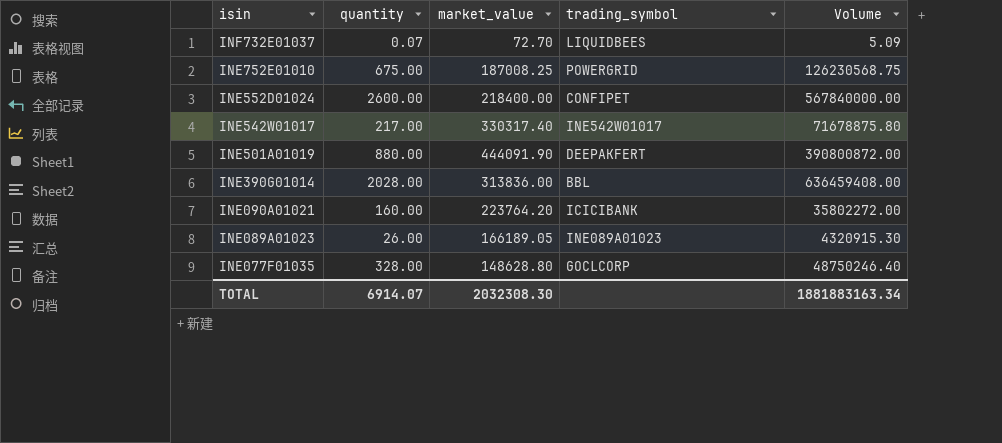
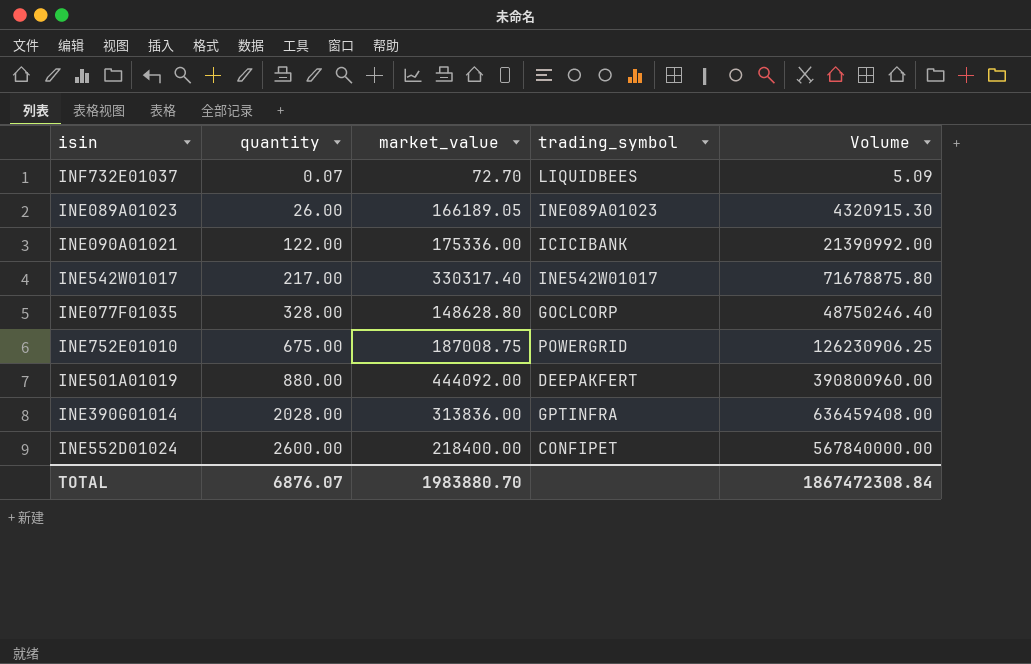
row order: isin descending -> quantity ascending
INE090A01021 | quantity: 160.00 -> 122.00
INE090A01021 | market_value: 223764.20 -> 175336.00
INE090A01021 | Volume: 35802272.00 -> 21390992.00
INE752E01010 | market_value: 187008.25 -> 187008.75
INE752E01010 | Volume: 126230568.75 -> 126230906.25
INE501A01019 | market_value: 444091.90 -> 444092.00
INE501A01019 | Volume: 390800872.00 -> 390800960.00
INE390G01014 | trading_symbol: BBL -> GPTINFRA
TOTAL | quantity: 6914.07 -> 6876.07
TOTAL | market_value: 2032308.30 -> 1983880.70
TOTAL | Volume: 1881883163.34 -> 1867472308.84

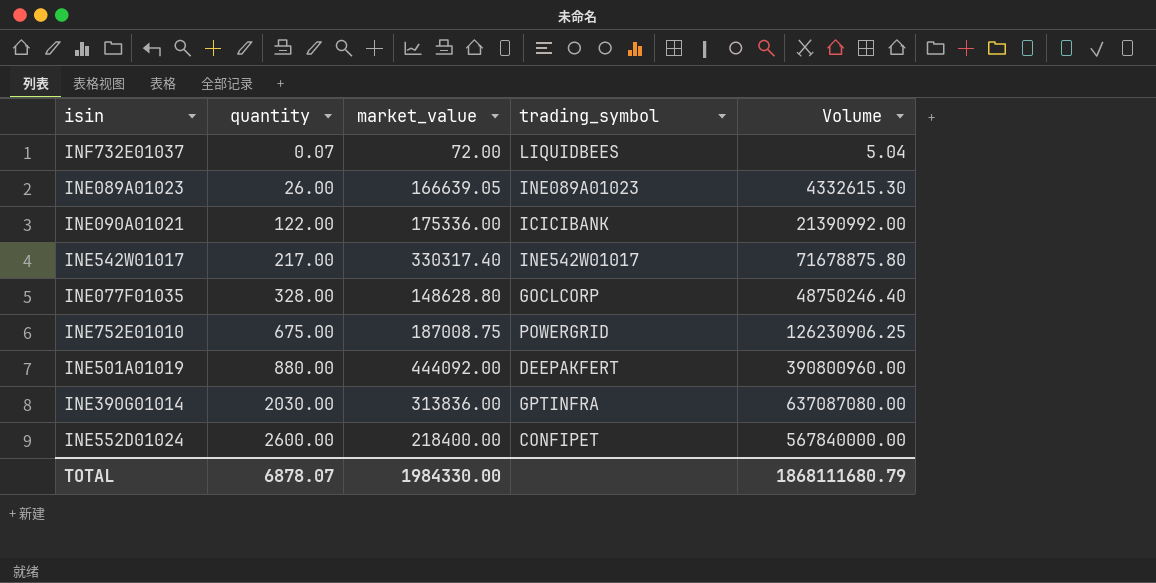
INF732E01037 | market_value: 72.70 -> 72.00
INF732E01037 | Volume: 5.09 -> 5.04
INE089A01023 | market_value: 166189.05 -> 166639.05
INE089A01023 | Volume: 4320915.30 -> 4332615.30
INE390G01014 | quantity: 2028.00 -> 2030.00
INE390G01014 | Volume: 636459408.00 -> 637087080.00
TOTAL | quantity: 6876.07 -> 6878.07
TOTAL | market_value: 1983880.70 -> 1984330.00
TOTAL | Volume: 1867472308.84 -> 1868111680.79

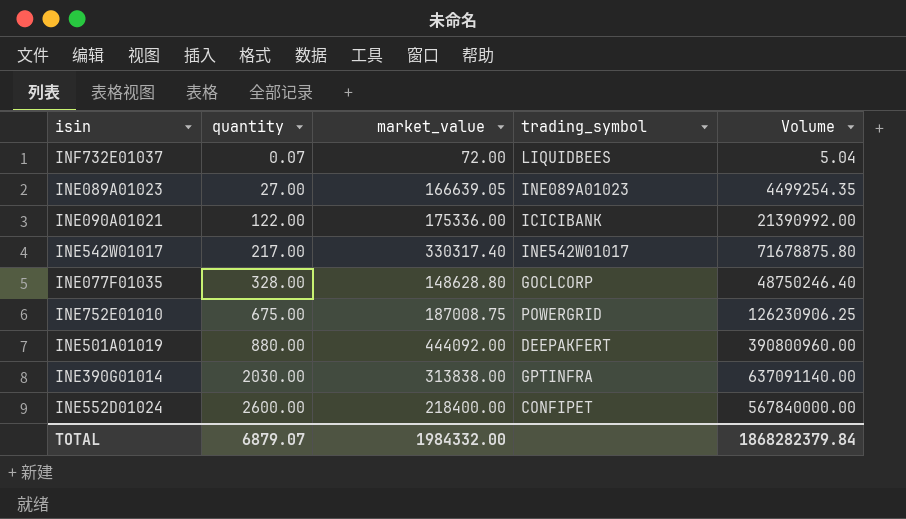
INE089A01023 | quantity: 26.00 -> 27.00
INE089A01023 | Volume: 4332615.30 -> 4499254.35
INE390G01014 | market_value: 313836.00 -> 313838.00
INE390G01014 | Volume: 637087080.00 -> 637091140.00
TOTAL | quantity: 6878.07 -> 6879.07
TOTAL | market_value: 1984330.00 -> 1984332.00
TOTAL | Volume: 1868111680.79 -> 1868282379.84

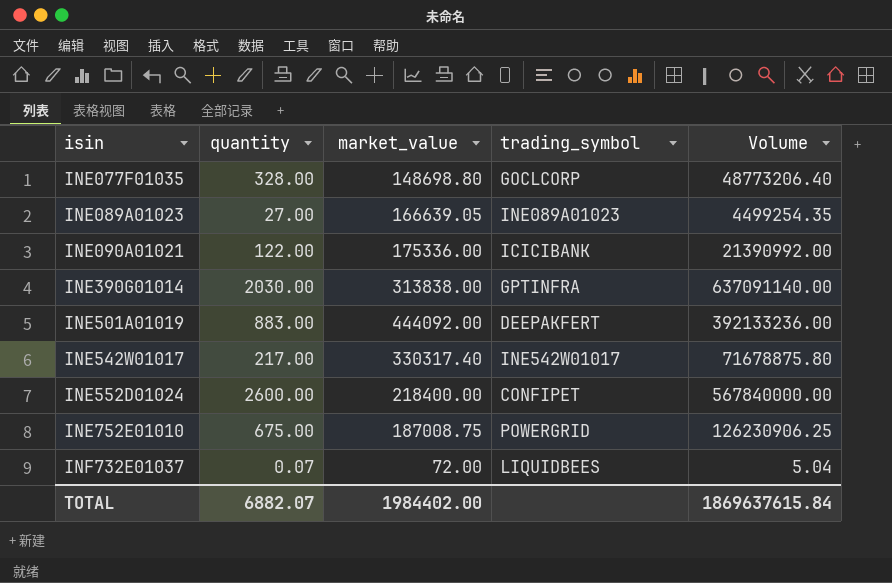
row order: quantity ascending -> isin ascending
INE077F01035 | market_value: 148628.80 -> 148698.80
INE077F01035 | Volume: 48750246.40 -> 48773206.40
INE501A01019 | quantity: 880.00 -> 883.00
INE501A01019 | Volume: 390800960.00 -> 392133236.00
TOTAL | quantity: 6879.07 -> 6882.07
TOTAL | market_value: 1984332.00 -> 1984402.00
TOTAL | Volume: 1868282379.84 -> 1869637615.84

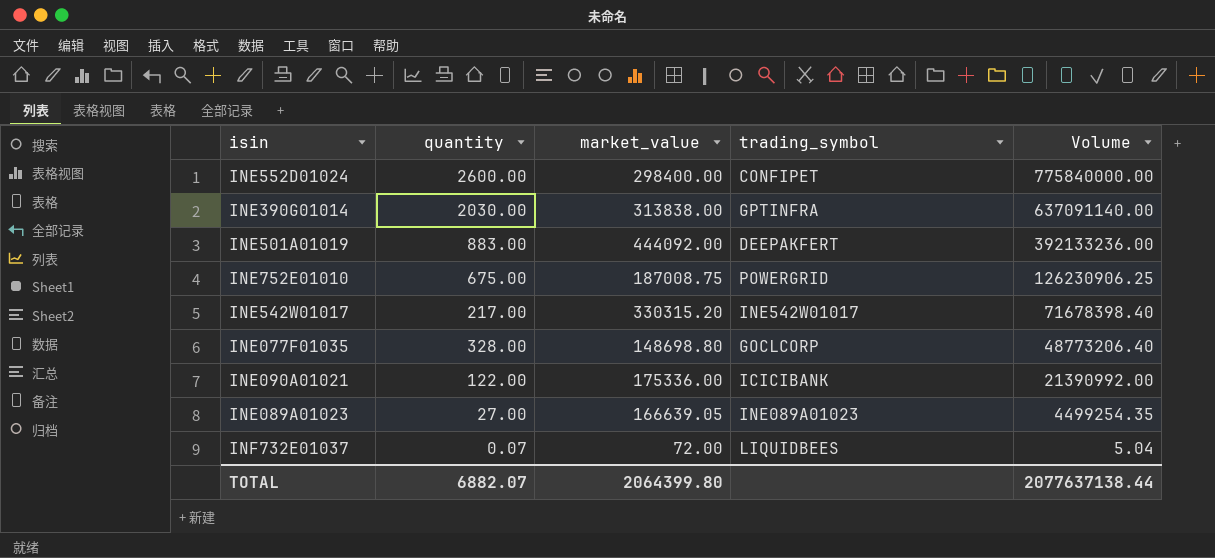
row order: isin ascending -> Volume descending
INE552D01024 | market_value: 218400.00 -> 298400.00
INE552D01024 | Volume: 567840000.00 -> 775840000.00
INE542W01017 | market_value: 330317.40 -> 330315.20
INE542W01017 | Volume: 71678875.80 -> 71678398.40
TOTAL | market_value: 1984402.00 -> 2064399.80
TOTAL | Volume: 1869637615.84 -> 2077637138.44

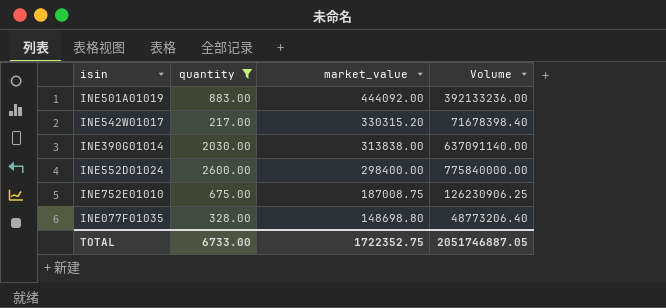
filter: none -> quantity >= 217.00
row order: Volume descending -> market_value descending
column trading_symbol | position: 4 -> none
TOTAL | quantity: 6882.07 -> 6733.00
TOTAL | market_value: 2064399.80 -> 1722352.75
TOTAL | Volume: 2077637138.44 -> 2051746887.05

